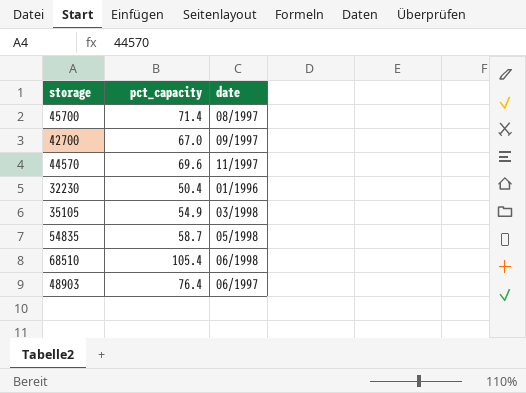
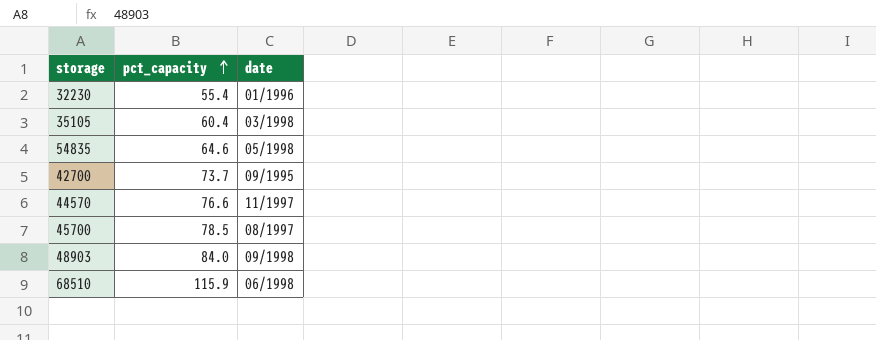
row order: none -> pct_capacity ascending
32230 | pct_capacity: 50.4 -> 55.4
35105 | pct_capacity: 54.9 -> 60.4
54835 | pct_capacity: 58.7 -> 64.6
42700 | pct_capacity: 67.0 -> 73.7
42700 | date: 09/1997 -> 09/1995
44570 | pct_capacity: 69.6 -> 76.6
45700 | pct_capacity: 71.4 -> 78.5
48903 | pct_capacity: 76.4 -> 84.0
48903 | date: 06/1997 -> 09/1998
68510 | pct_capacity: 105.4 -> 115.9

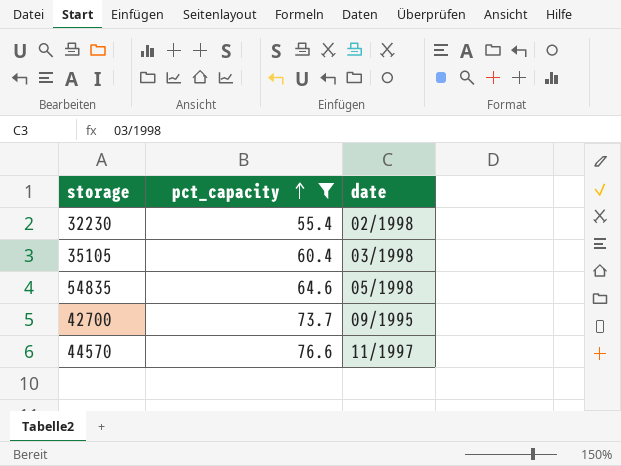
filter: none -> pct_capacity <= 76.6
32230 | date: 01/1996 -> 02/1998

